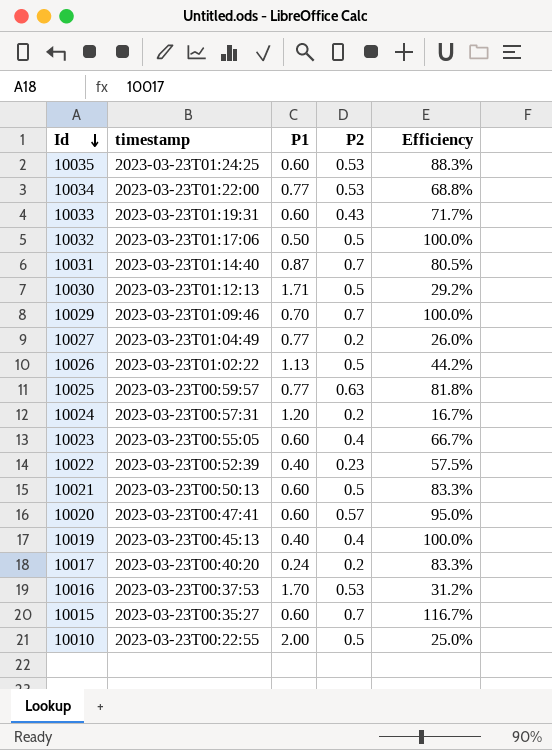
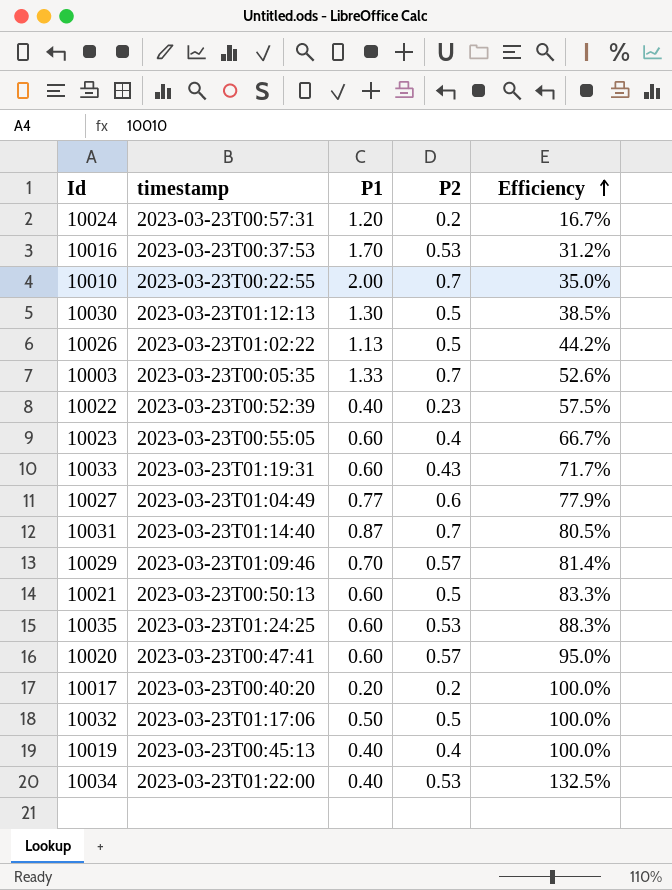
row order: Id descending -> Efficiency ascending
row 10025: 2023-03-23T00:59:57 | 0.77 | 0.63 | 81.8% -> none
row 10015: 2023-03-23T00:35:27 | 0.60 | 0.7 | 116.7% -> none
10010 | P2: 0.5 -> 0.7
10010 | Efficiency: 25.0% -> 35.0%
10030 | P1: 1.71 -> 1.30
10030 | Efficiency: 29.2% -> 38.5%
row 10003: none -> 2023-03-23T00:05:35 | 1.33 | 0.7 | 52.6%
10027 | P2: 0.2 -> 0.6
10027 | Efficiency: 26.0% -> 77.9%
10029 | P2: 0.7 -> 0.57
10029 | Efficiency: 100.0% -> 81.4%
10017 | P1: 0.24 -> 0.20
10017 | Efficiency: 83.3% -> 100.0%
10034 | P1: 0.77 -> 0.40
10034 | Efficiency: 68.8% -> 132.5%

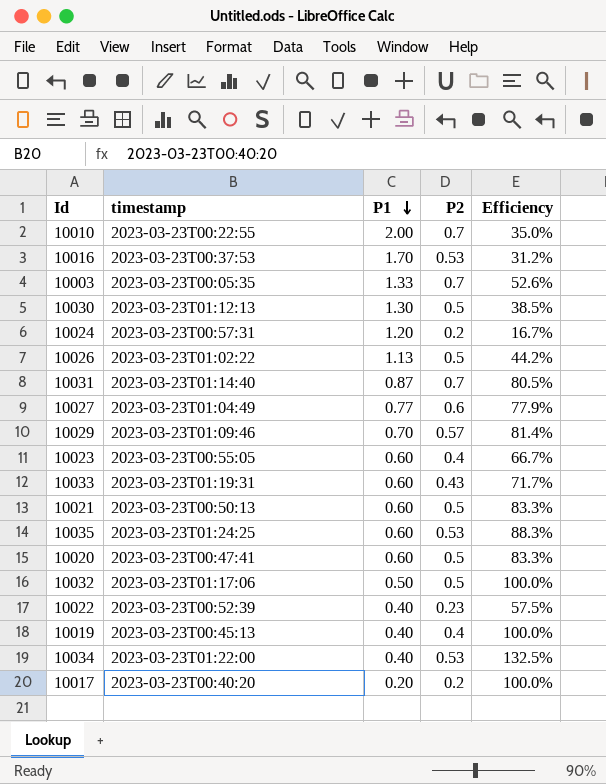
row order: Efficiency ascending -> P1 descending
10020 | P2: 0.57 -> 0.5
10020 | Efficiency: 95.0% -> 83.3%

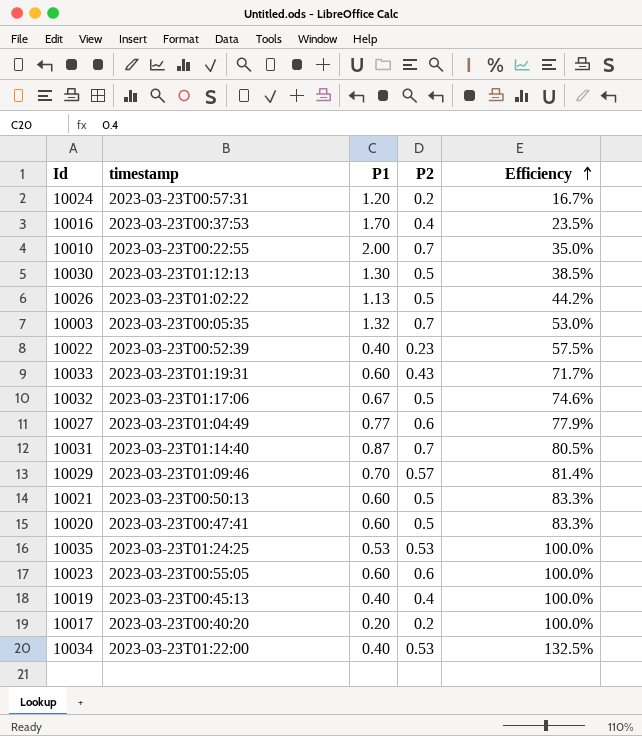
row order: P1 descending -> Efficiency ascending
10016 | P2: 0.53 -> 0.4
10016 | Efficiency: 31.2% -> 23.5%
10003 | P1: 1.33 -> 1.32
10003 | Efficiency: 52.6% -> 53.0%
10032 | P1: 0.50 -> 0.67
10032 | Efficiency: 100.0% -> 74.6%
10035 | P1: 0.60 -> 0.53
10035 | Efficiency: 88.3% -> 100.0%
10023 | P2: 0.4 -> 0.6
10023 | Efficiency: 66.7% -> 100.0%

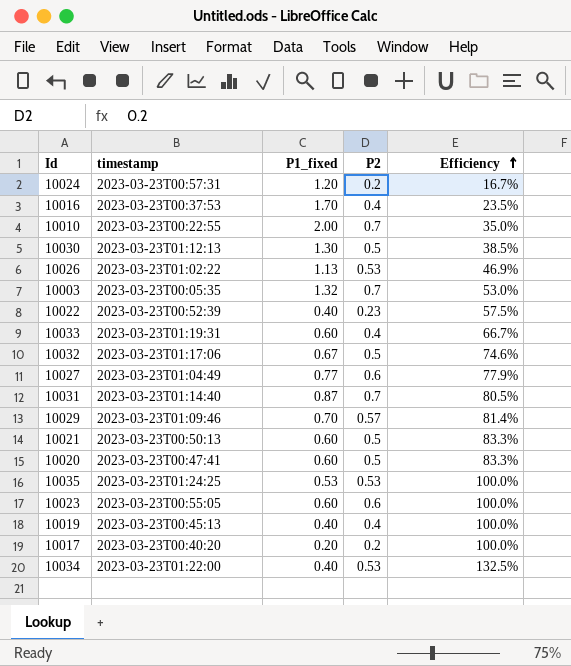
column name: P1 -> P1_fixed
10026 | P2: 0.5 -> 0.53
10026 | Efficiency: 44.2% -> 46.9%
10033 | P2: 0.43 -> 0.4
10033 | Efficiency: 71.7% -> 66.7%

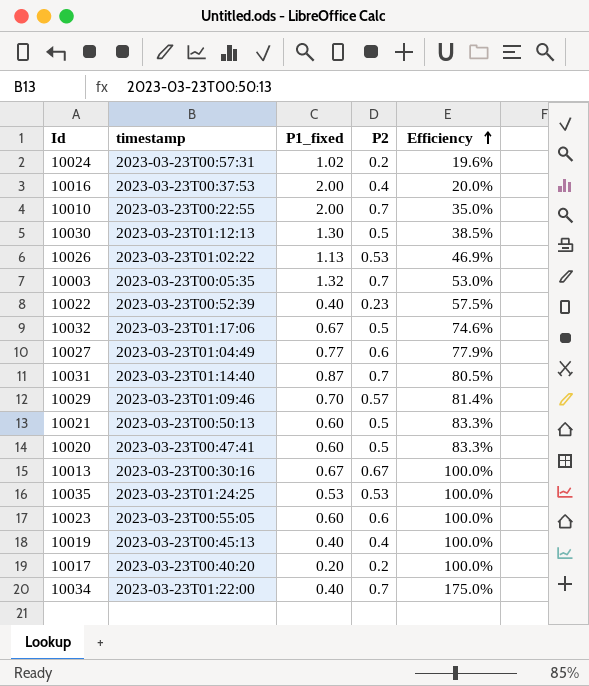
row 10033: 2023-03-23T01:19:31 | 0.60 | 0.4 | 66.7% -> none
10024 | P1_fixed: 1.20 -> 1.02
10024 | Efficiency: 16.7% -> 19.6%
10016 | P1_fixed: 1.70 -> 2.00
10016 | Efficiency: 23.5% -> 20.0%
row 10013: none -> 2023-03-23T00:30:16 | 0.67 | 0.67 | 100.0%
10034 | P2: 0.53 -> 0.7
10034 | Efficiency: 132.5% -> 175.0%

